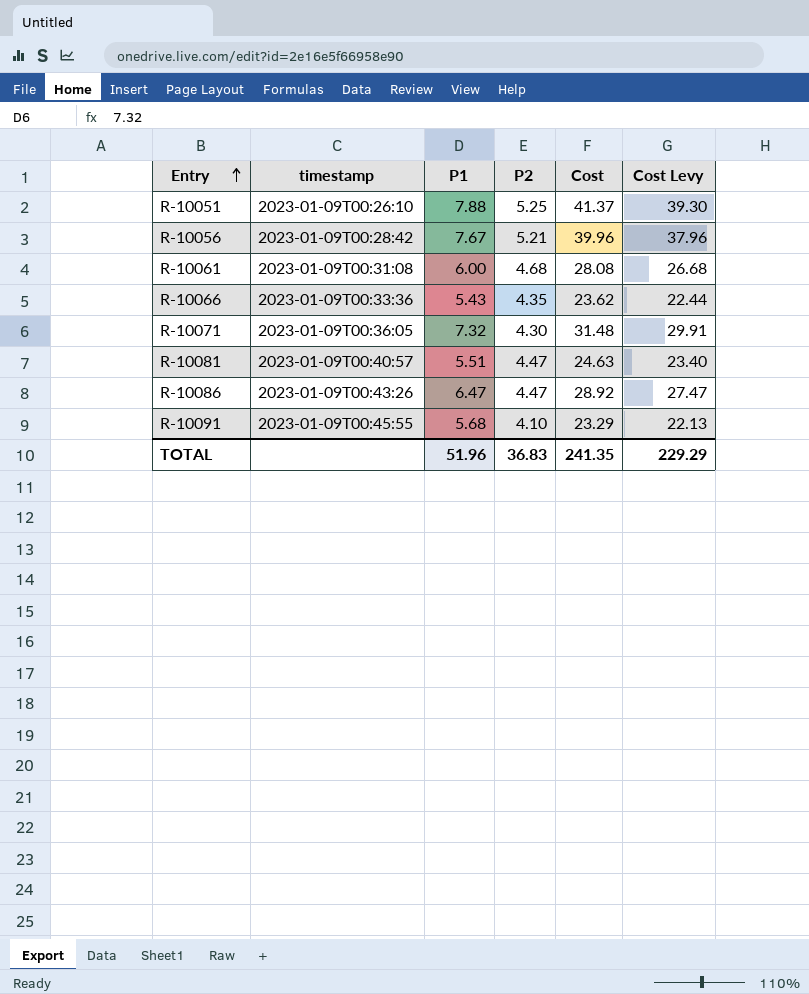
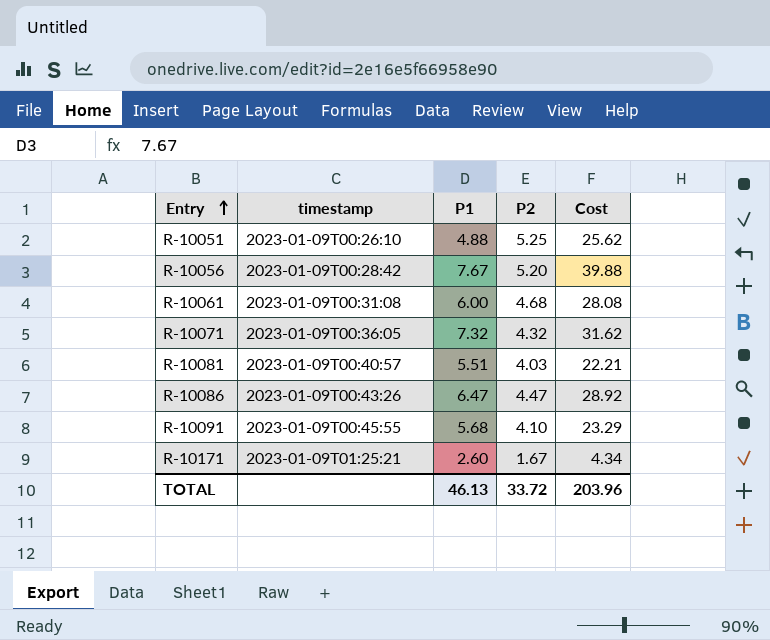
column Cost Levy | formula: [Cost] * 0.95 -> none
row R-10066: 2023-01-09T00:33:36 | 5.43 | 4.35 | 23.62 | 22.44 -> none
R-10051 | P1: 7.88 -> 4.88
R-10051 | Cost: 41.37 -> 25.62
R-10056 | P2: 5.21 -> 5.20
R-10056 | Cost: 39.96 -> 39.88
R-10071 | P2: 4.30 -> 4.32
R-10071 | Cost: 31.48 -> 31.62
R-10081 | P2: 4.47 -> 4.03
R-10081 | Cost: 24.63 -> 22.21
row R-10171: none -> 2023-01-09T01:25:21 | 2.60 | 1.67 | 4.34
TOTAL | P1: 51.96 -> 46.13
TOTAL | P2: 36.83 -> 33.72
TOTAL | Cost: 241.35 -> 203.96

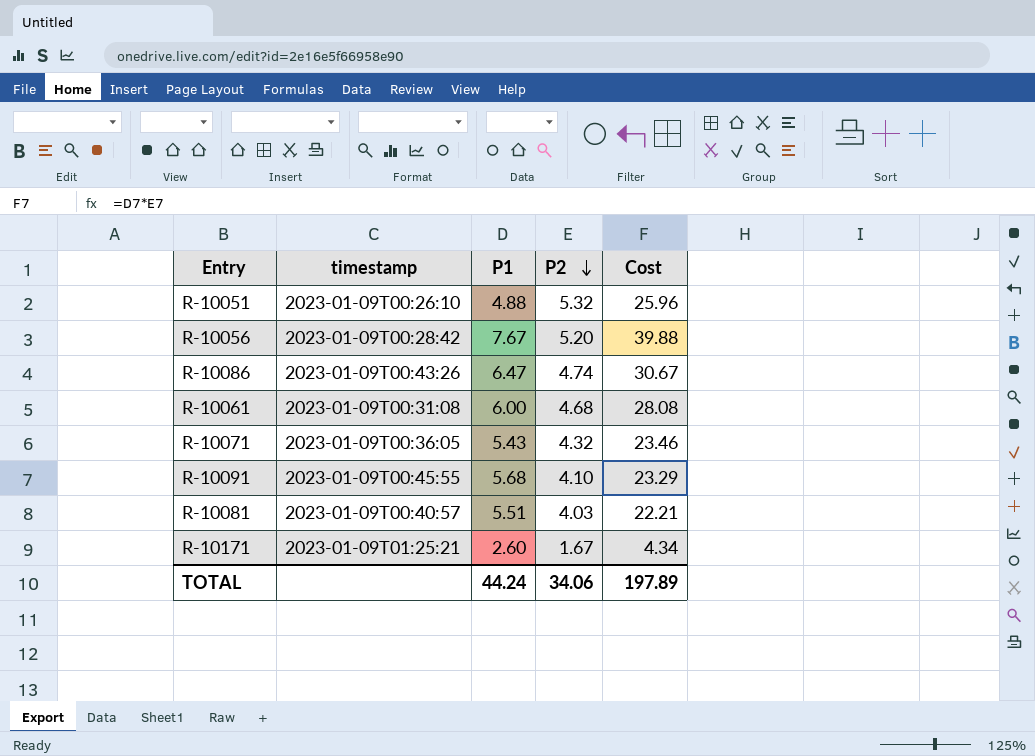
row order: Entry ascending -> P2 descending
R-10051 | P2: 5.25 -> 5.32
R-10051 | Cost: 25.62 -> 25.96
R-10086 | P2: 4.47 -> 4.74
R-10086 | Cost: 28.92 -> 30.67
R-10071 | P1: 7.32 -> 5.43
R-10071 | Cost: 31.62 -> 23.46
TOTAL | P1: 46.13 -> 44.24
TOTAL | P2: 33.72 -> 34.06
TOTAL | Cost: 203.96 -> 197.89

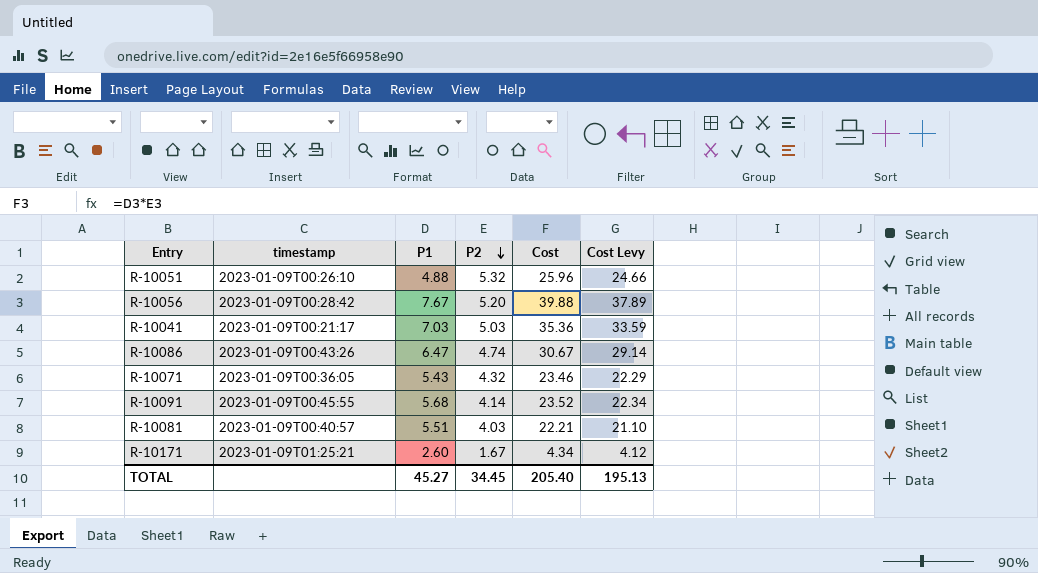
column Cost Levy | formula: none -> [Cost] * 0.95
row R-10061: 2023-01-09T00:31:08 | 6.00 | 4.68 | 28.08 -> none
row R-10041: none -> 2023-01-09T00:21:17 | 7.03 | 5.03 | 35.36 | 33.59
R-10091 | P2: 4.10 -> 4.14
R-10091 | Cost: 23.29 -> 23.52
TOTAL | P1: 44.24 -> 45.27
TOTAL | P2: 34.06 -> 34.45
TOTAL | Cost: 197.89 -> 205.40

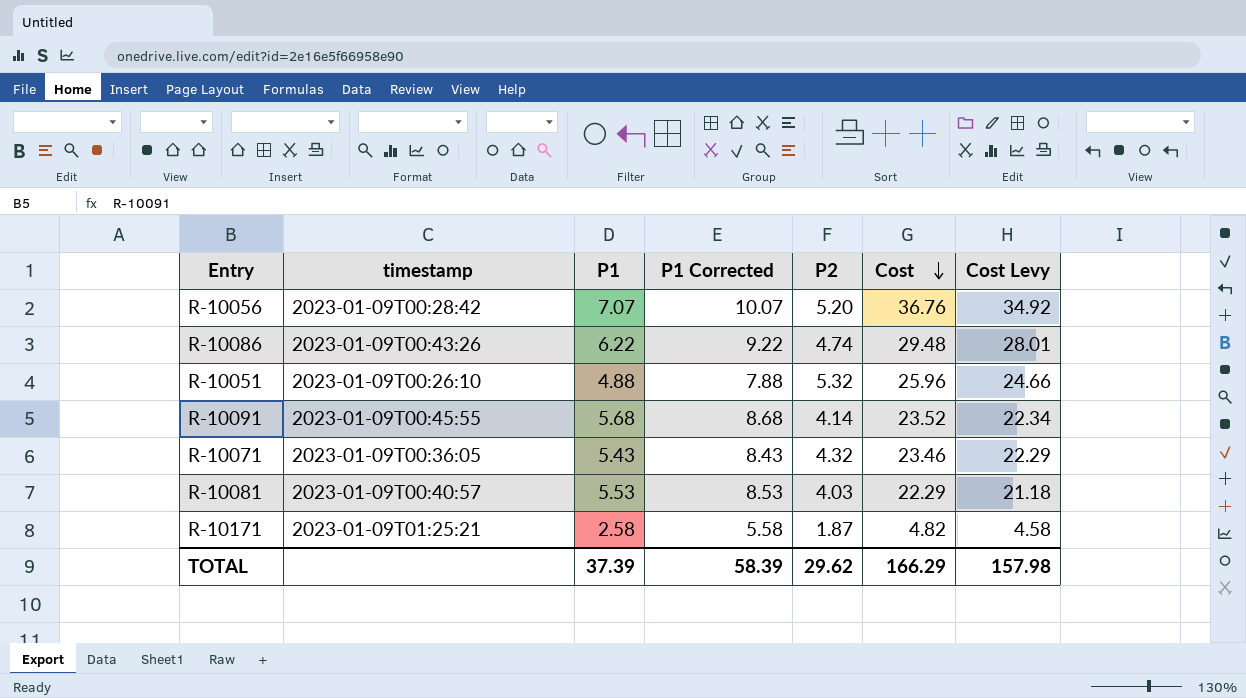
row order: P2 descending -> Cost descending
column P1 Corrected | formula: none -> [P1] + 3
row R-10041: 2023-01-09T00:21:17 | 7.03 | 5.03 | 35.36 | 33.59 -> none
R-10056 | P1: 7.67 -> 7.07
R-10056 | Cost: 39.88 -> 36.76
R-10056 | Cost Levy: 37.89 -> 34.92
R-10086 | P1: 6.47 -> 6.22
R-10086 | Cost: 30.67 -> 29.48
R-10086 | Cost Levy: 29.14 -> 28.01
R-10081 | P1: 5.51 -> 5.53
R-10081 | Cost: 22.21 -> 22.29
R-10081 | Cost Levy: 21.10 -> 21.18
R-10171 | P1: 2.60 -> 2.58
R-10171 | P2: 1.67 -> 1.87
R-10171 | Cost: 4.34 -> 4.82
R-10171 | Cost Levy: 4.12 -> 4.58
TOTAL | P1: 45.27 -> 37.39
TOTAL | P2: 34.45 -> 29.62
TOTAL | Cost: 205.40 -> 166.29
TOTAL | Cost Levy: 195.13 -> 157.98

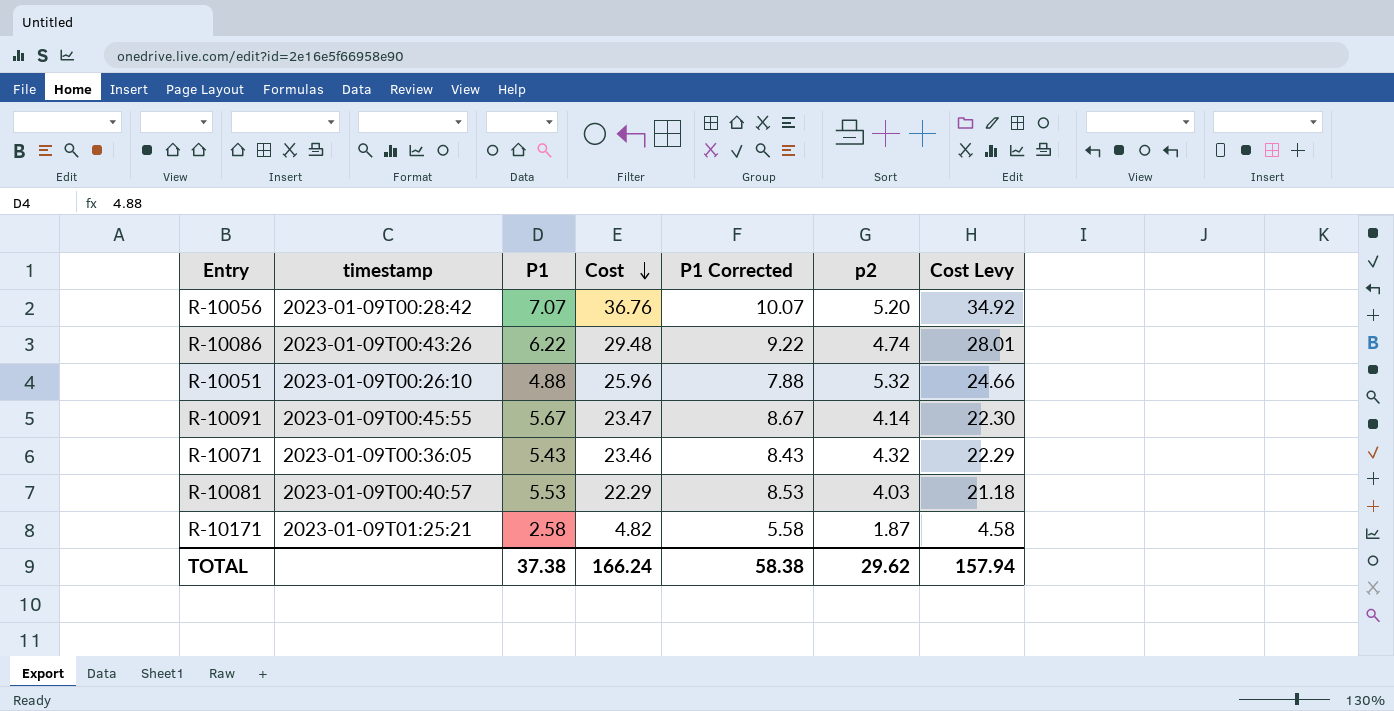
column Cost | position: 6 -> 4
column name: P2 -> p2
R-10091 | P1: 5.68 -> 5.67
R-10091 | Cost: 23.52 -> 23.47
R-10091 | P1 Corrected: 8.68 -> 8.67
R-10091 | Cost Levy: 22.34 -> 22.30
TOTAL | P1: 37.39 -> 37.38
TOTAL | Cost: 166.29 -> 166.24
TOTAL | P1 Corrected: 58.39 -> 58.38
TOTAL | Cost Levy: 157.98 -> 157.94

